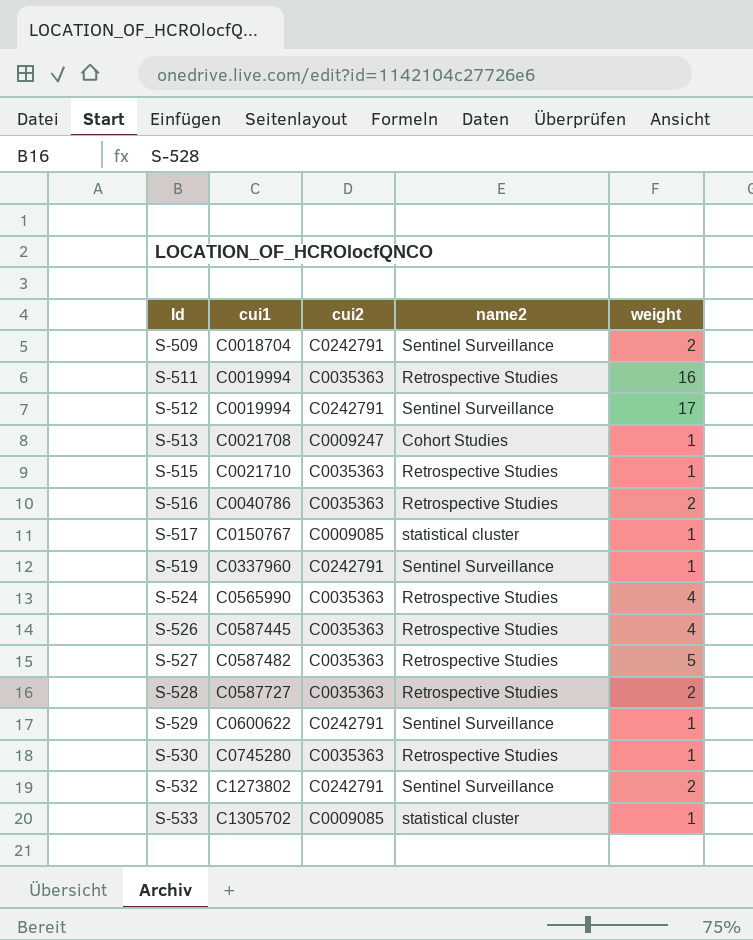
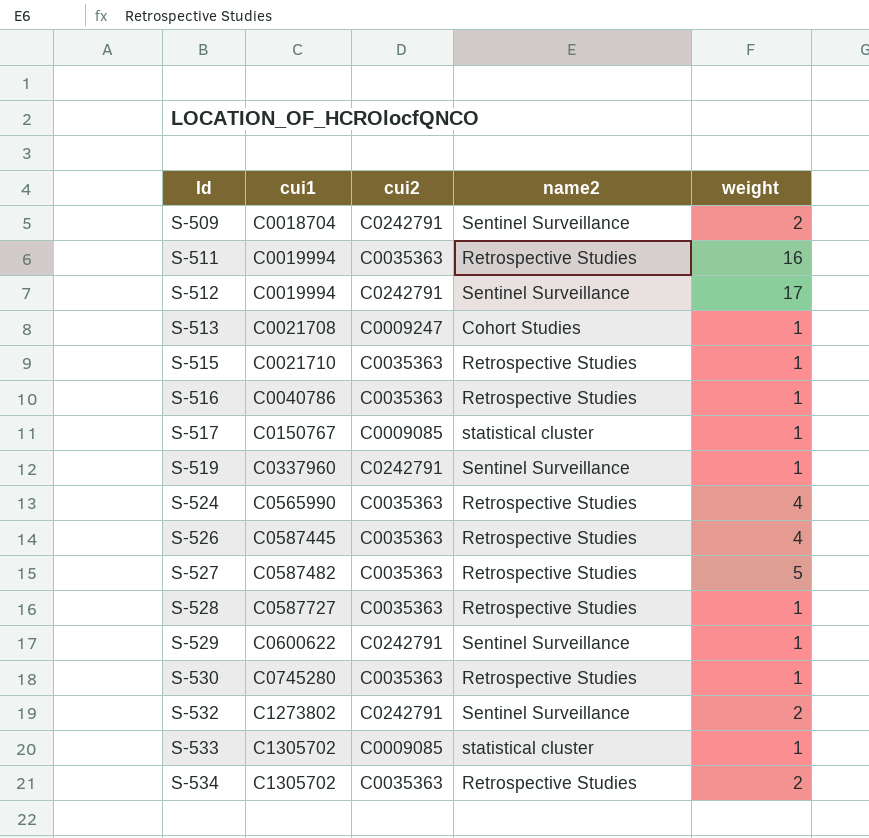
S-516 | weight: 2 -> 1
S-528 | weight: 2 -> 1
row S-534: none -> C1305702 | C0035363 | Retrospective Studies | 2

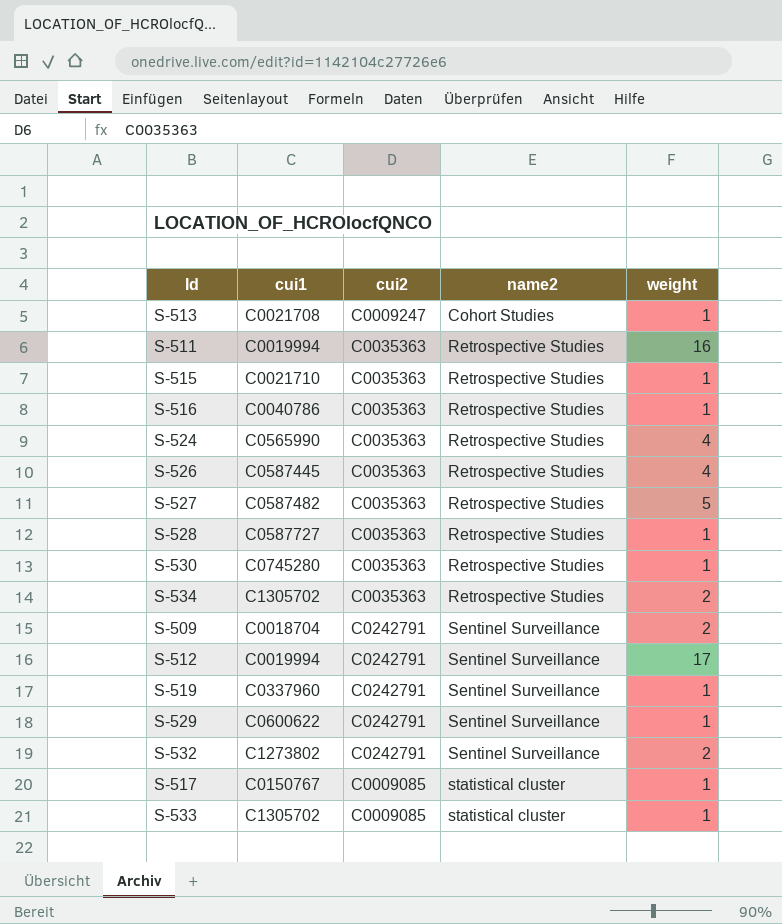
row order: Id ascending -> name2 ascending

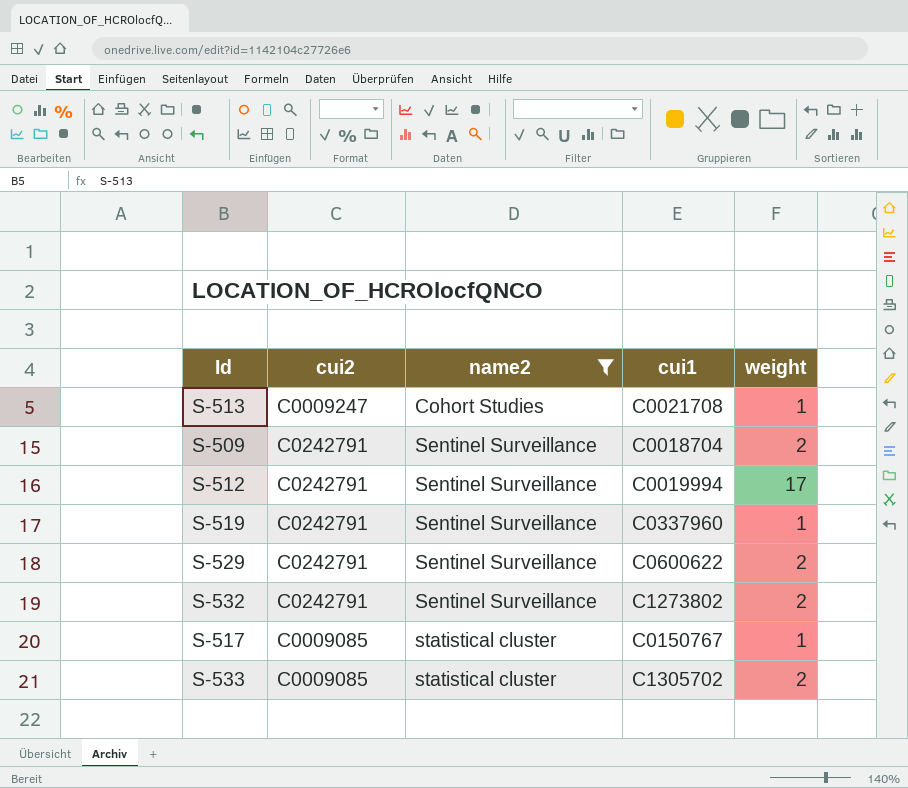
filter: none -> name2 != Retrospective Studies
column cui1 | position: 2 -> 4
S-529 | weight: 1 -> 2
S-533 | weight: 1 -> 2

